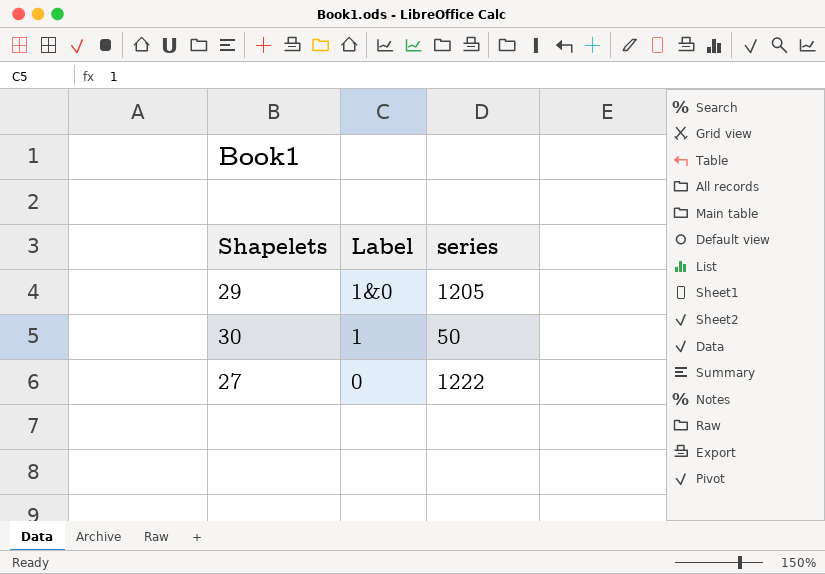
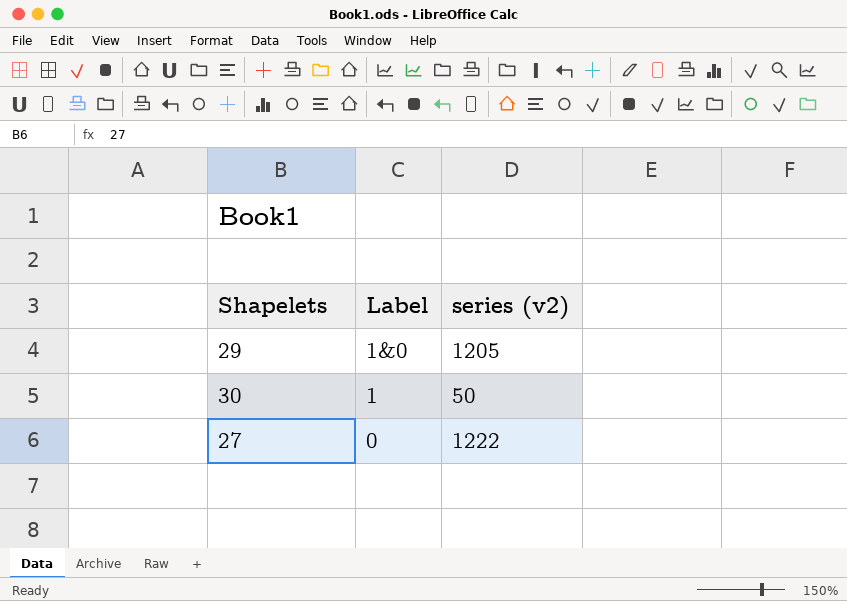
column name: series -> series (v2)

